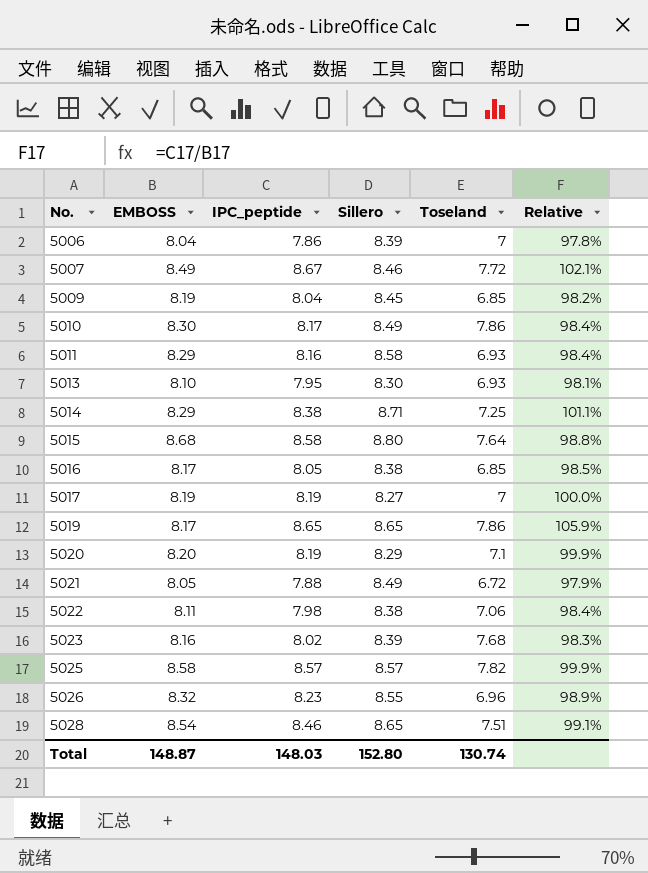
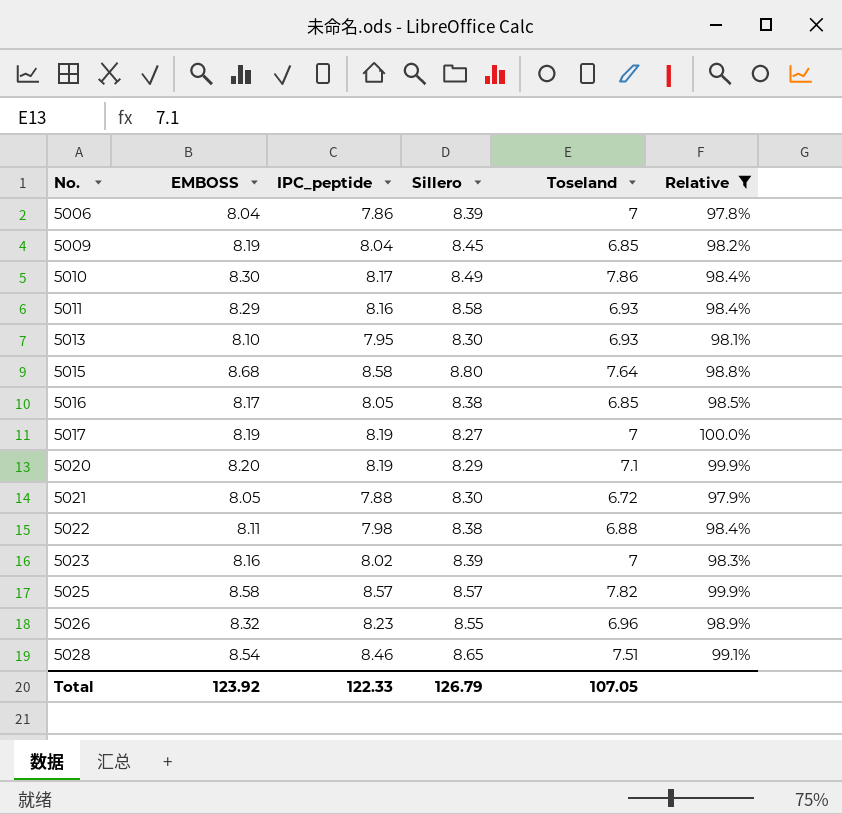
filter: none -> Relative <= 100.0%
5021 | Sillero: 8.49 -> 8.30
5022 | Toseland: 7.06 -> 6.88
5023 | Toseland: 7.68 -> 7
Total | EMBOSS: 148.87 -> 123.92
Total | IPC_peptide: 148.03 -> 122.33
Total | Sillero: 152.80 -> 126.79
Total | Toseland: 130.74 -> 107.05

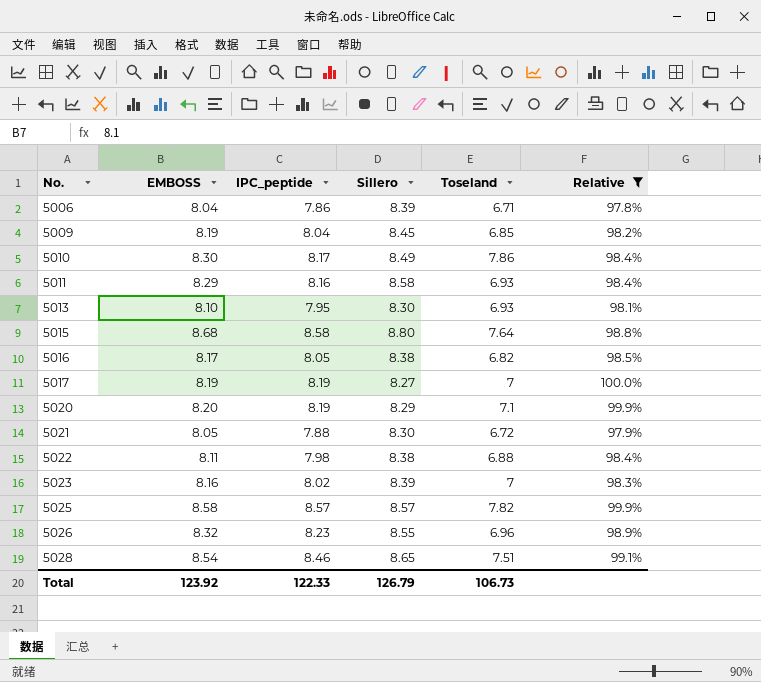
5006 | Toseland: 7 -> 6.71
5016 | Toseland: 6.85 -> 6.82
Total | Toseland: 107.05 -> 106.73

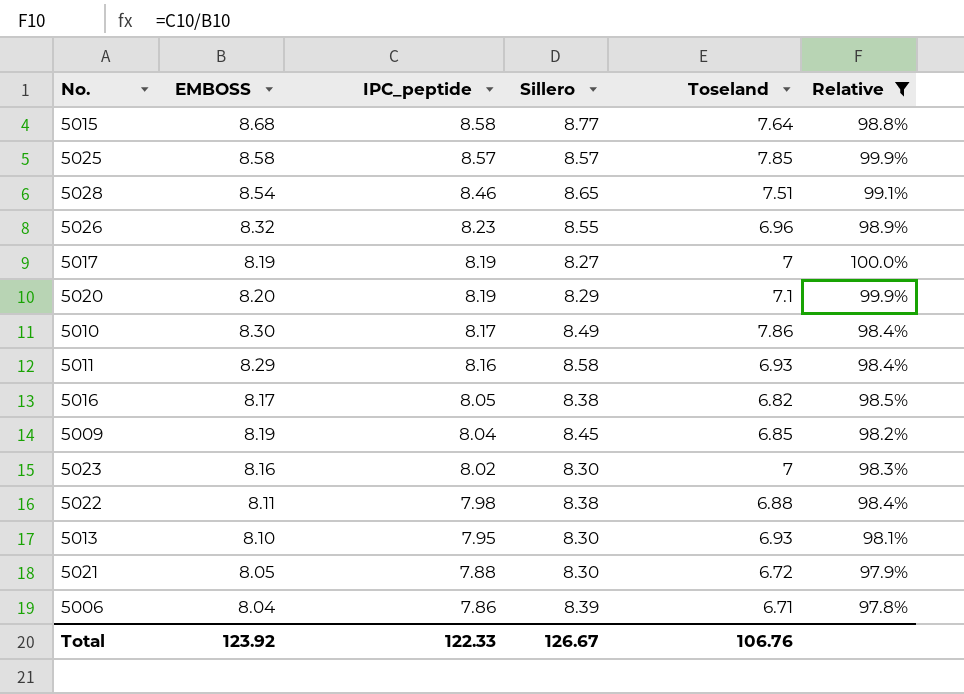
row order: No. ascending -> IPC_peptide descending
5015 | Sillero: 8.80 -> 8.77
5025 | Toseland: 7.82 -> 7.85
5023 | Sillero: 8.39 -> 8.30
Total | Sillero: 126.79 -> 126.67
Total | Toseland: 106.73 -> 106.76

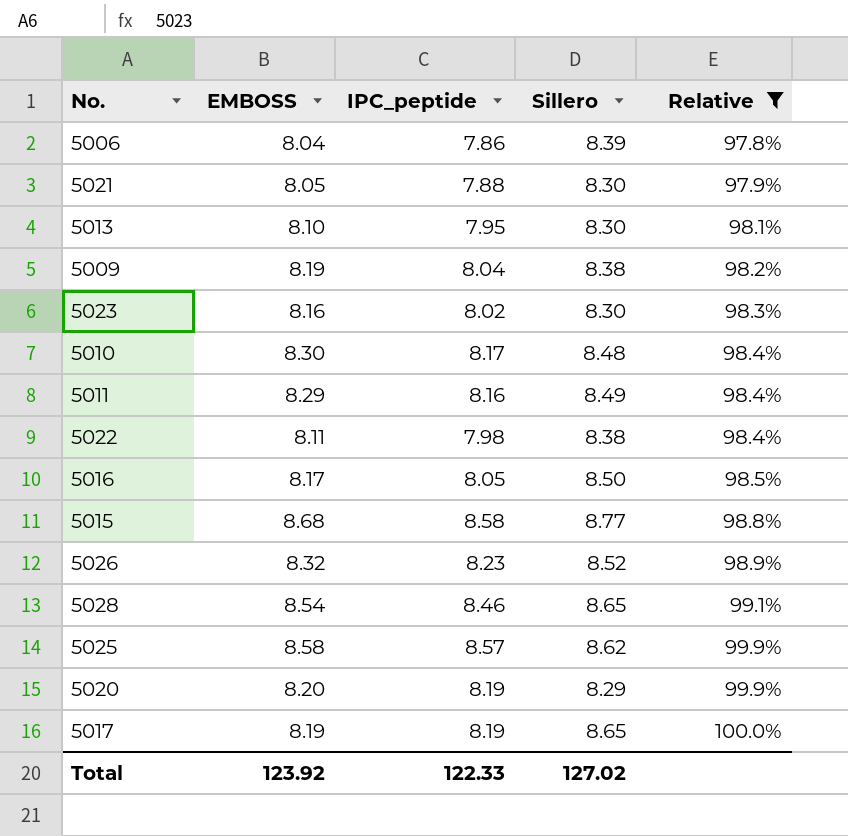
row order: IPC_peptide descending -> Relative ascending
column Toseland | position: 5 -> none
5009 | Sillero: 8.45 -> 8.38
5010 | Sillero: 8.49 -> 8.48
5011 | Sillero: 8.58 -> 8.49
5016 | Sillero: 8.38 -> 8.50
5026 | Sillero: 8.55 -> 8.52
5025 | Sillero: 8.57 -> 8.62
5017 | Sillero: 8.27 -> 8.65
Total | Sillero: 126.67 -> 127.02

